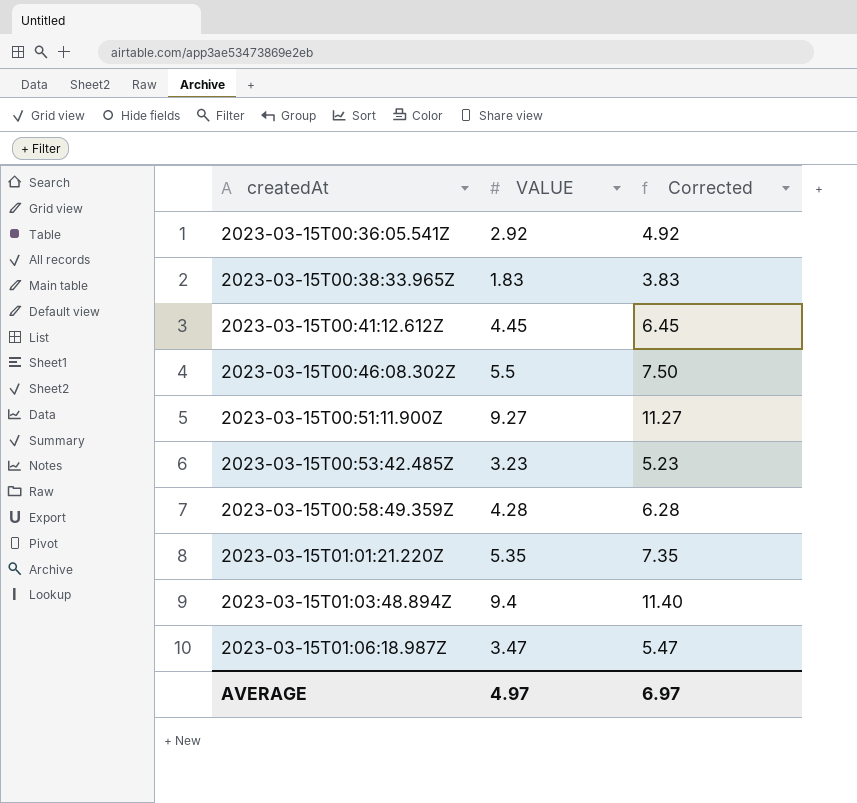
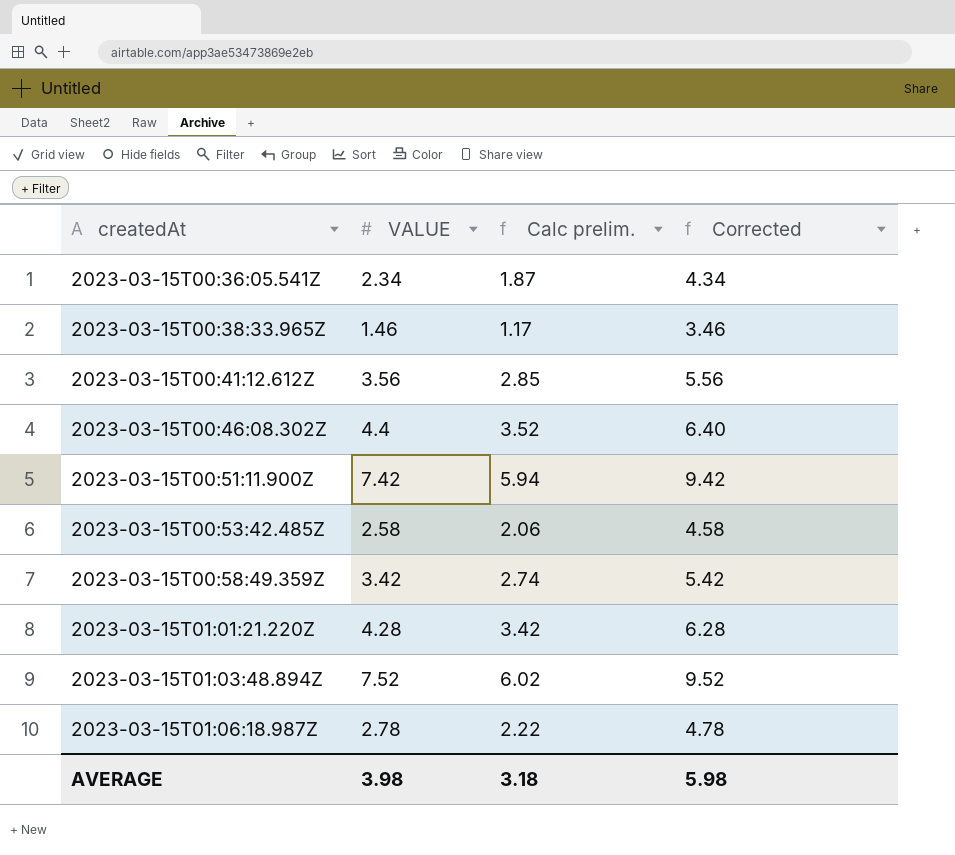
column Calc prelim. | formula: none -> [VALUE] * 0.8
2023-03-15T00:36:05.541Z | VALUE: 2.92 -> 2.34
2023-03-15T00:36:05.541Z | Corrected: 4.92 -> 4.34
2023-03-15T00:38:33.965Z | VALUE: 1.83 -> 1.46
2023-03-15T00:38:33.965Z | Corrected: 3.83 -> 3.46
2023-03-15T00:41:12.612Z | VALUE: 4.45 -> 3.56
2023-03-15T00:41:12.612Z | Corrected: 6.45 -> 5.56
2023-03-15T00:46:08.302Z | VALUE: 5.5 -> 4.4
2023-03-15T00:46:08.302Z | Corrected: 7.50 -> 6.40
2023-03-15T00:51:11.900Z | VALUE: 9.27 -> 7.42
2023-03-15T00:51:11.900Z | Corrected: 11.27 -> 9.42
2023-03-15T00:53:42.485Z | VALUE: 3.23 -> 2.58
2023-03-15T00:53:42.485Z | Corrected: 5.23 -> 4.58
2023-03-15T00:58:49.359Z | VALUE: 4.28 -> 3.42
2023-03-15T00:58:49.359Z | Corrected: 6.28 -> 5.42
2023-03-15T01:01:21.220Z | VALUE: 5.35 -> 4.28
2023-03-15T01:01:21.220Z | Corrected: 7.35 -> 6.28
2023-03-15T01:03:48.894Z | VALUE: 9.4 -> 7.52
2023-03-15T01:03:48.894Z | Corrected: 11.40 -> 9.52
2023-03-15T01:06:18.987Z | VALUE: 3.47 -> 2.78
2023-03-15T01:06:18.987Z | Corrected: 5.47 -> 4.78
AVERAGE | VALUE: 4.97 -> 3.98
AVERAGE | Corrected: 6.97 -> 5.98

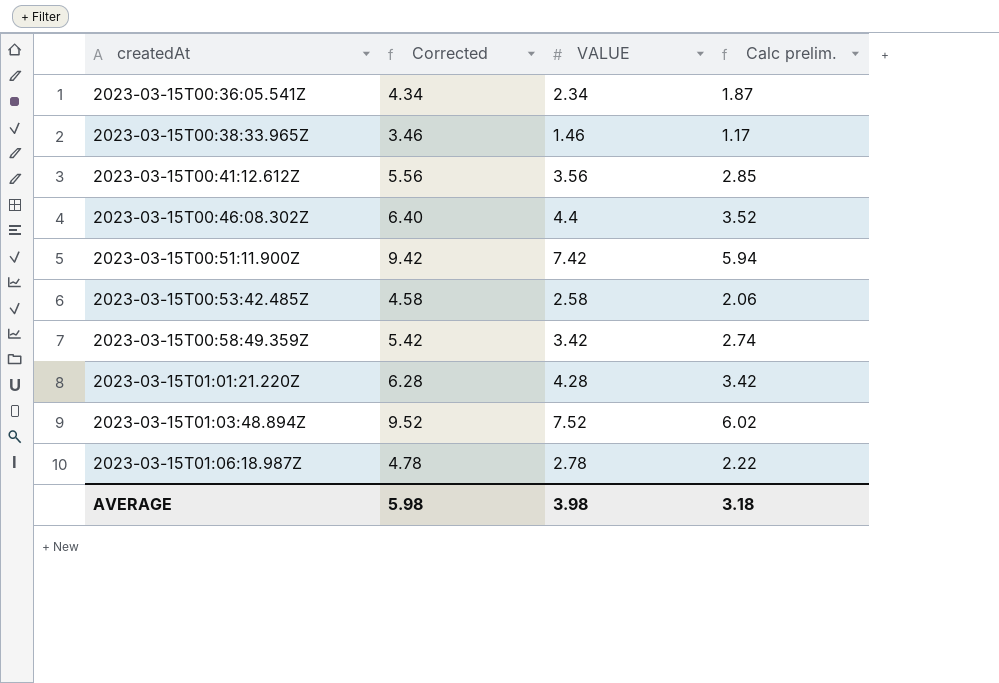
column Corrected | position: 4 -> 2

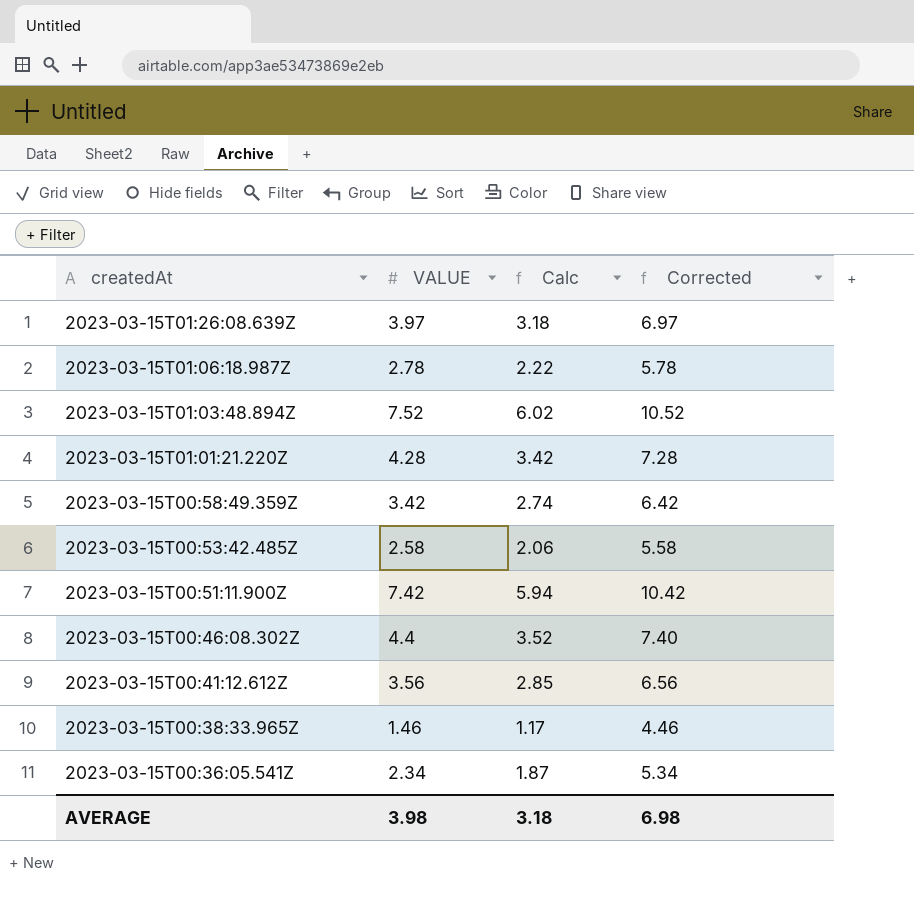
row order: createdAt ascending -> createdAt descending
column name: Calc prelim. -> Calc
column Corrected | formula: [VALUE] + 2 -> [VALUE] + 3
column Corrected | position: 2 -> 4
row 2023-03-15T01:26:08.639Z: none -> 3.97 | 3.18 | 6.97
AVERAGE | Corrected: 5.98 -> 6.98

